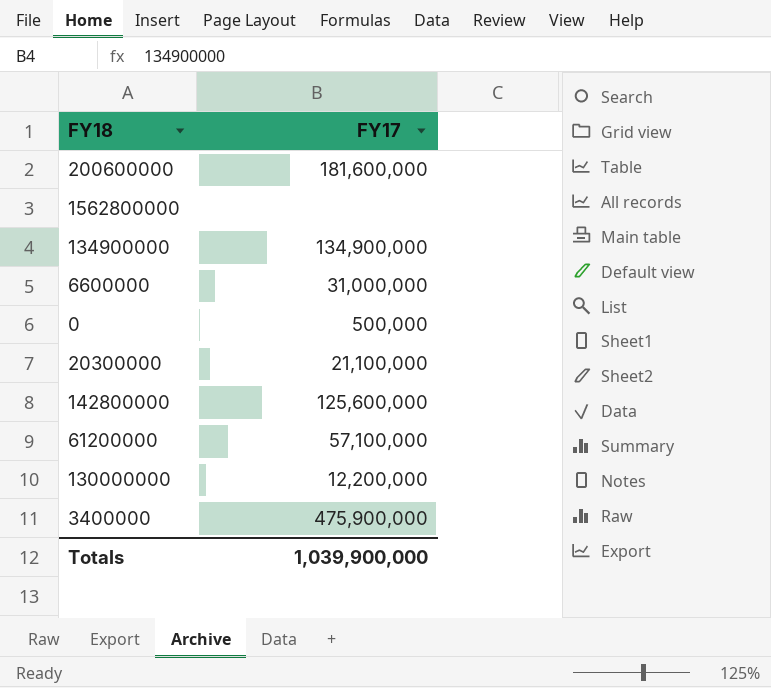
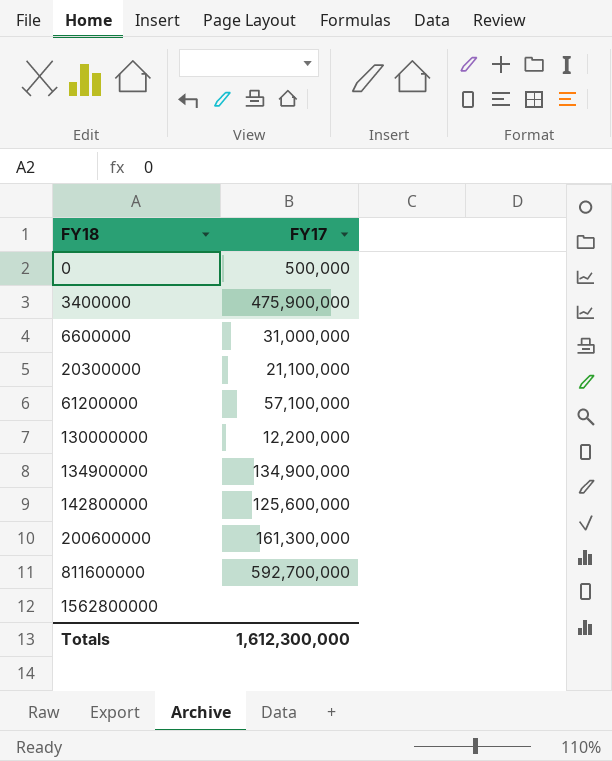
row order: none -> FY18 ascending
200600000 | FY17: 181,600,000 -> 161,300,000
row 811600000: none -> 592,700,000
Totals | FY17: 1,039,900,000 -> 1,612,300,000

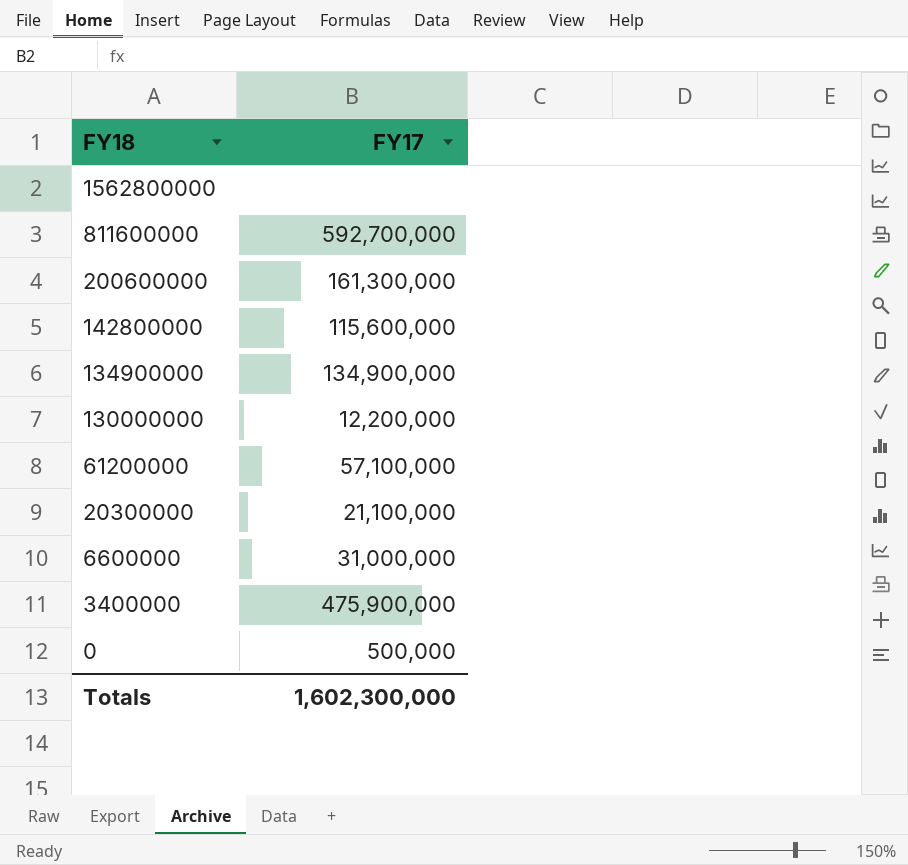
row order: FY18 ascending -> FY18 descending
142800000 | FY17: 125,600,000 -> 115,600,000
Totals | FY17: 1,612,300,000 -> 1,602,300,000

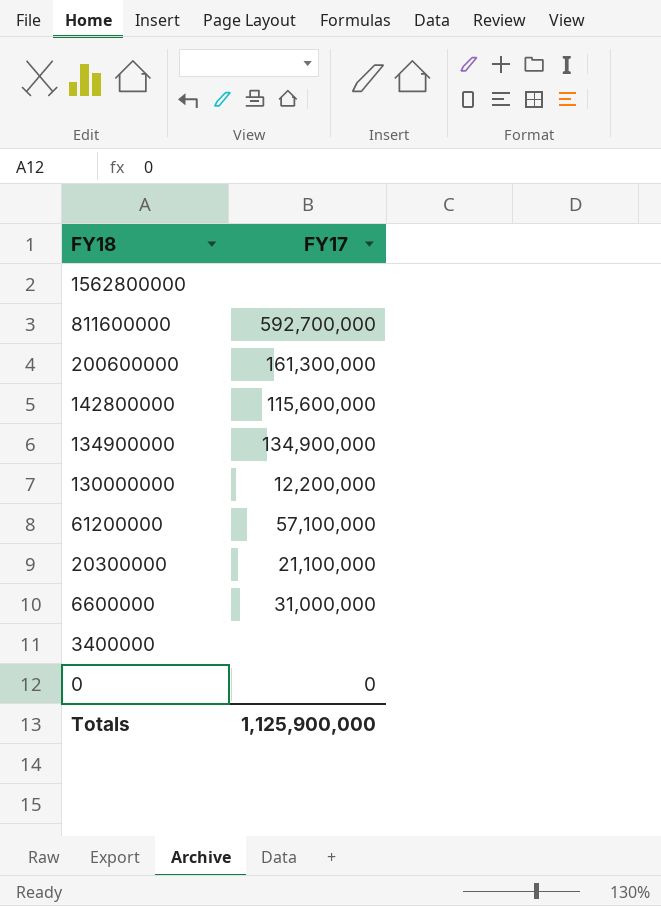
3400000 | FY17: 475,900,000 -> none
0 | FY17: 500,000 -> 0
Totals | FY17: 1,602,300,000 -> 1,125,900,000

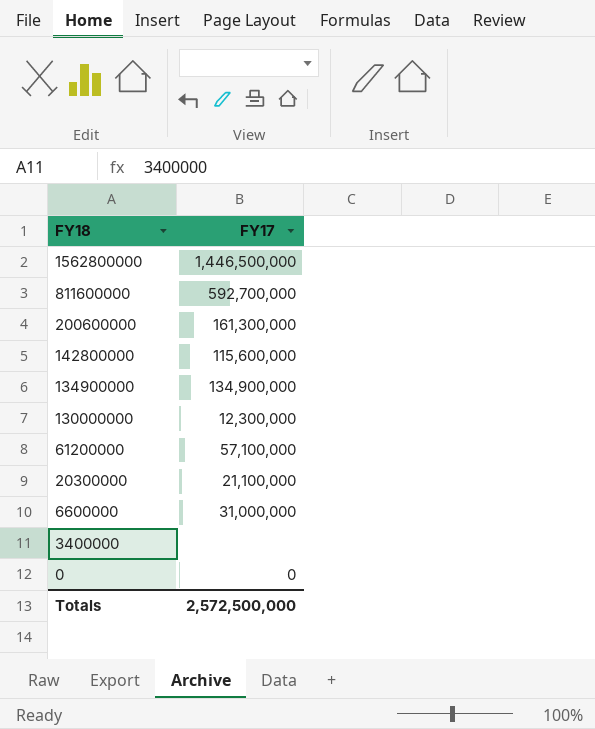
1562800000 | FY17: none -> 1,446,500,000
130000000 | FY17: 12,200,000 -> 12,300,000
Totals | FY17: 1,125,900,000 -> 2,572,500,000

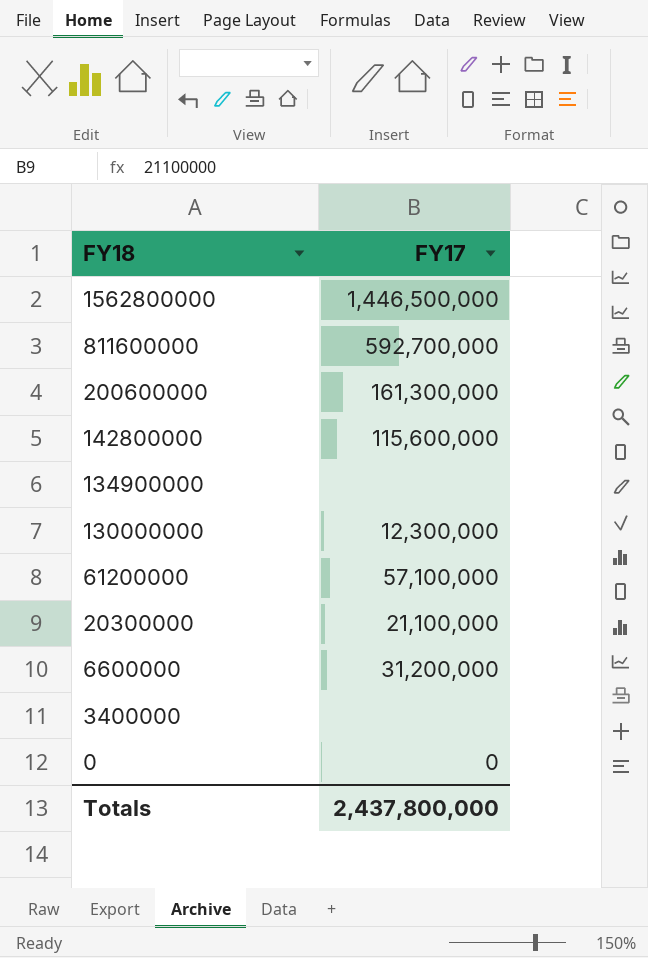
134900000 | FY17: 134,900,000 -> none
6600000 | FY17: 31,000,000 -> 31,200,000
Totals | FY17: 2,572,500,000 -> 2,437,800,000

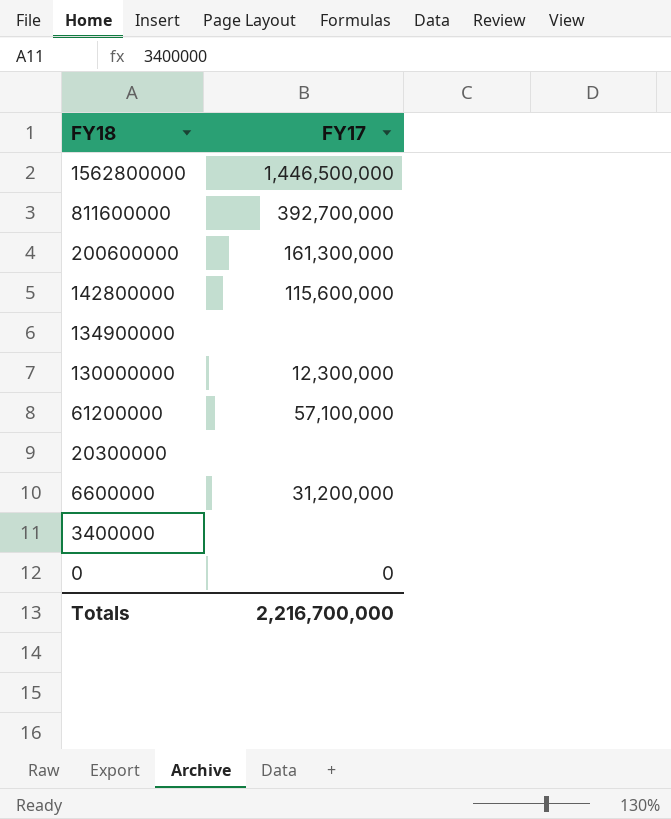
811600000 | FY17: 592,700,000 -> 392,700,000
20300000 | FY17: 21,100,000 -> none
Totals | FY17: 2,437,800,000 -> 2,216,700,000

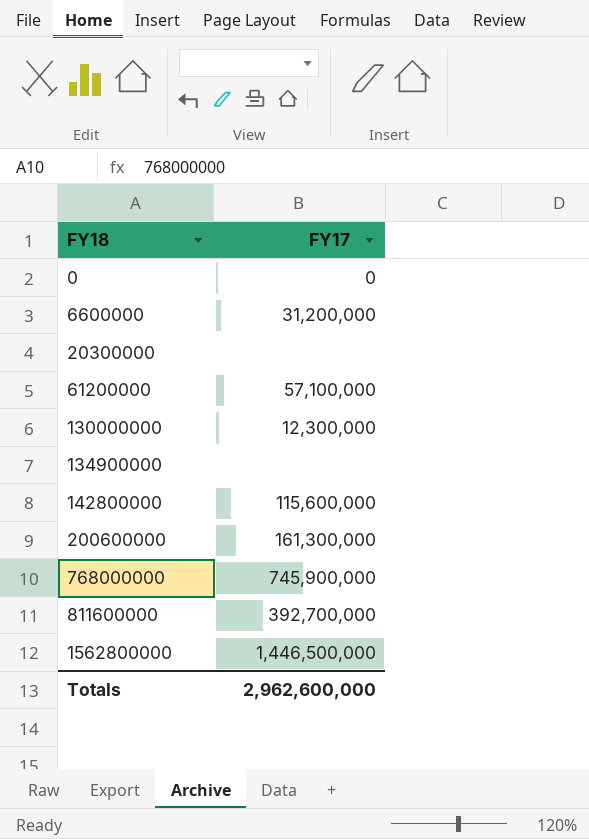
row order: FY18 descending -> FY18 ascending
row 3400000: none -> none
row 768000000: none -> 745,900,000
Totals | FY17: 2,216,700,000 -> 2,962,600,000

